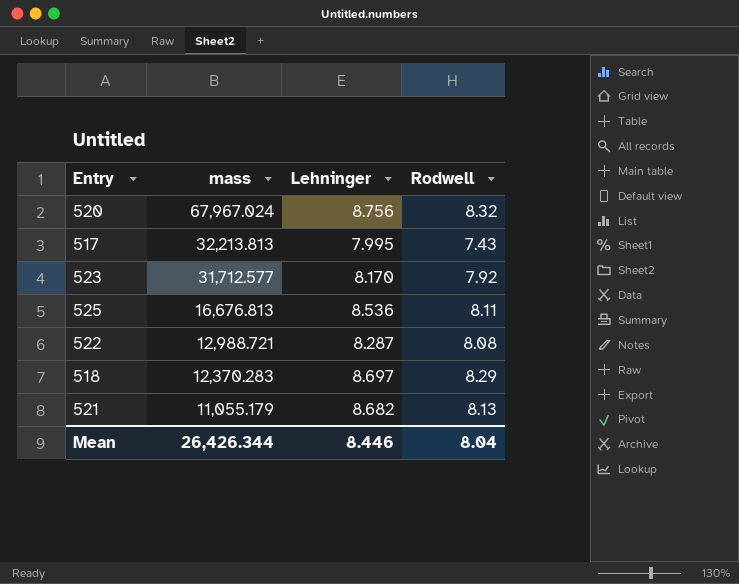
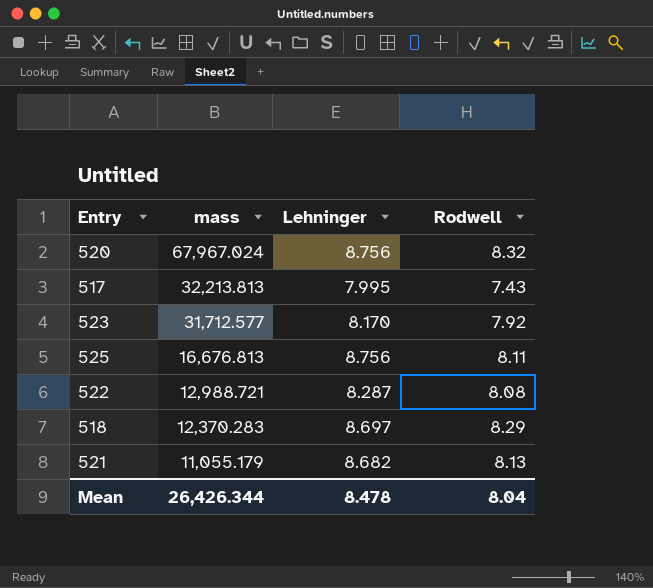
525 | Lehninger: 8.536 -> 8.756
Mean | Lehninger: 8.446 -> 8.478

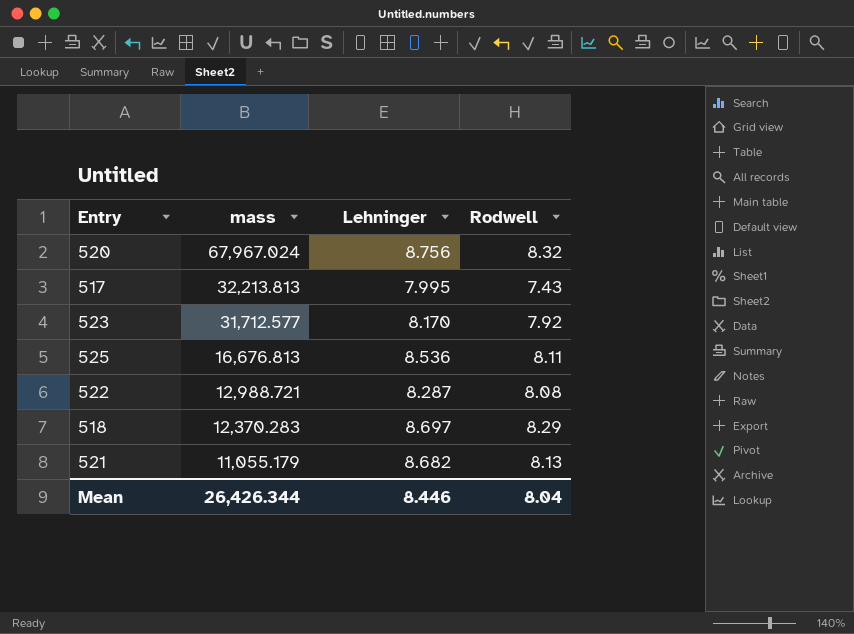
525 | Lehninger: 8.756 -> 8.536
Mean | Lehninger: 8.478 -> 8.446

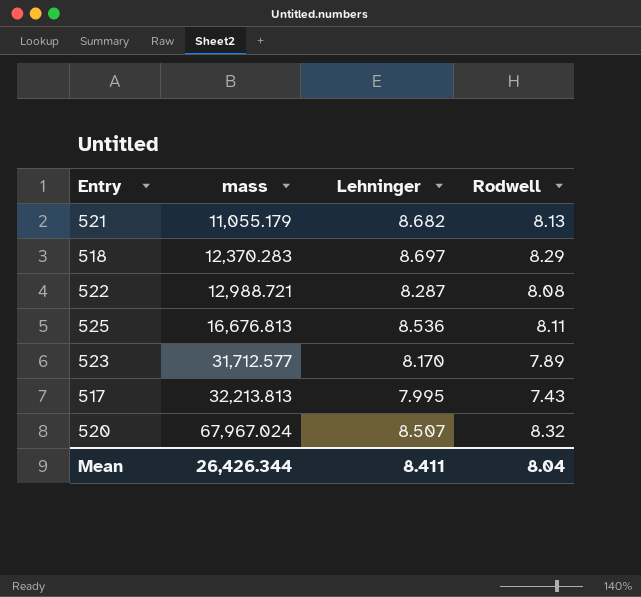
row order: mass descending -> mass ascending
523 | Rodwell: 7.92 -> 7.89
520 | Lehninger: 8.756 -> 8.507
Mean | Lehninger: 8.446 -> 8.411

